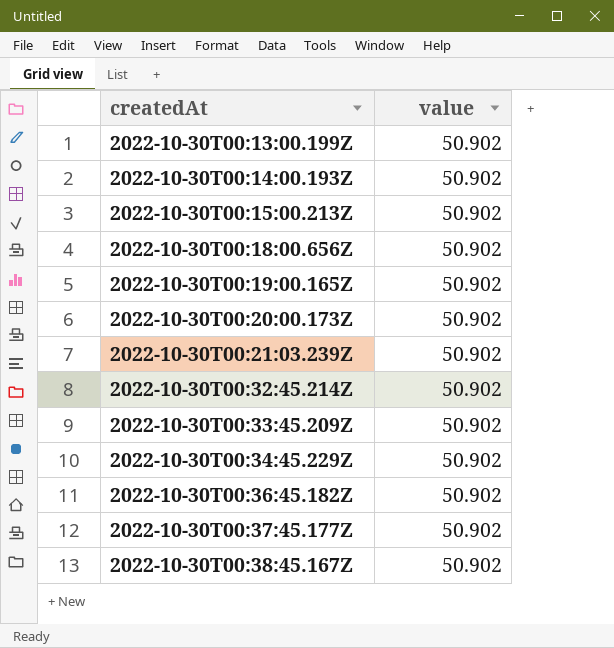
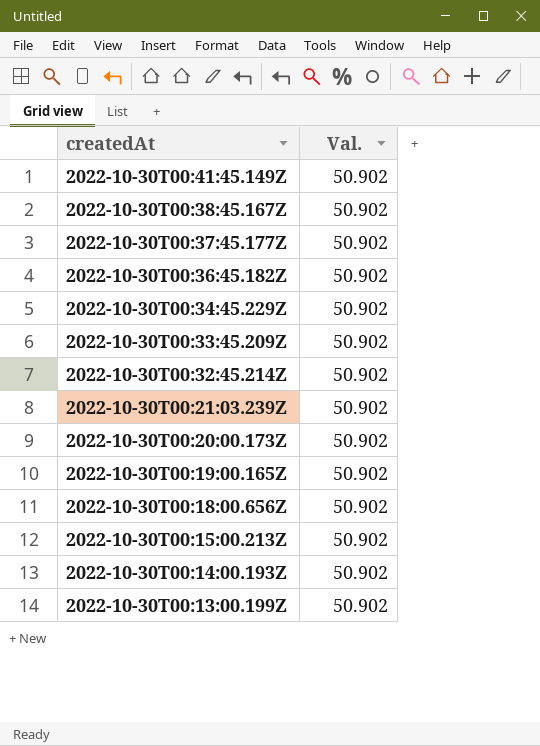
row order: createdAt ascending -> createdAt descending
column name: value -> Val.
row 2022-10-30T00:41:45.149Z: none -> 50.902

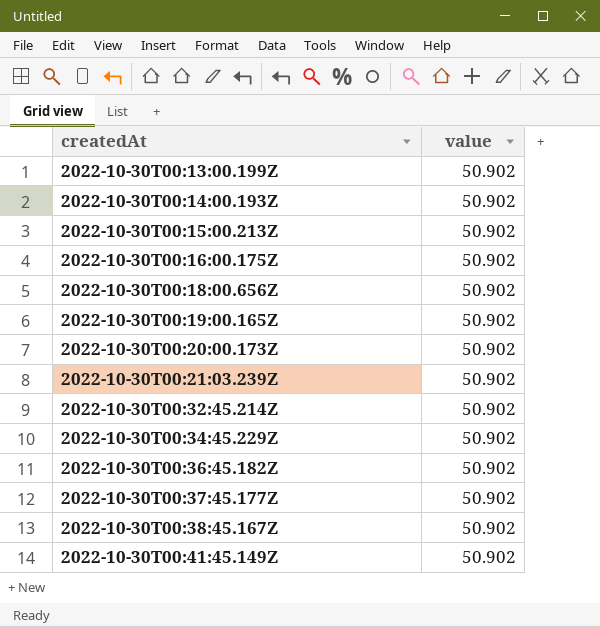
row order: createdAt descending -> createdAt ascending
column name: Val. -> value
row 2022-10-30T00:33:45.209Z: 50.902 -> none
row 2022-10-30T00:16:00.175Z: none -> 50.902

